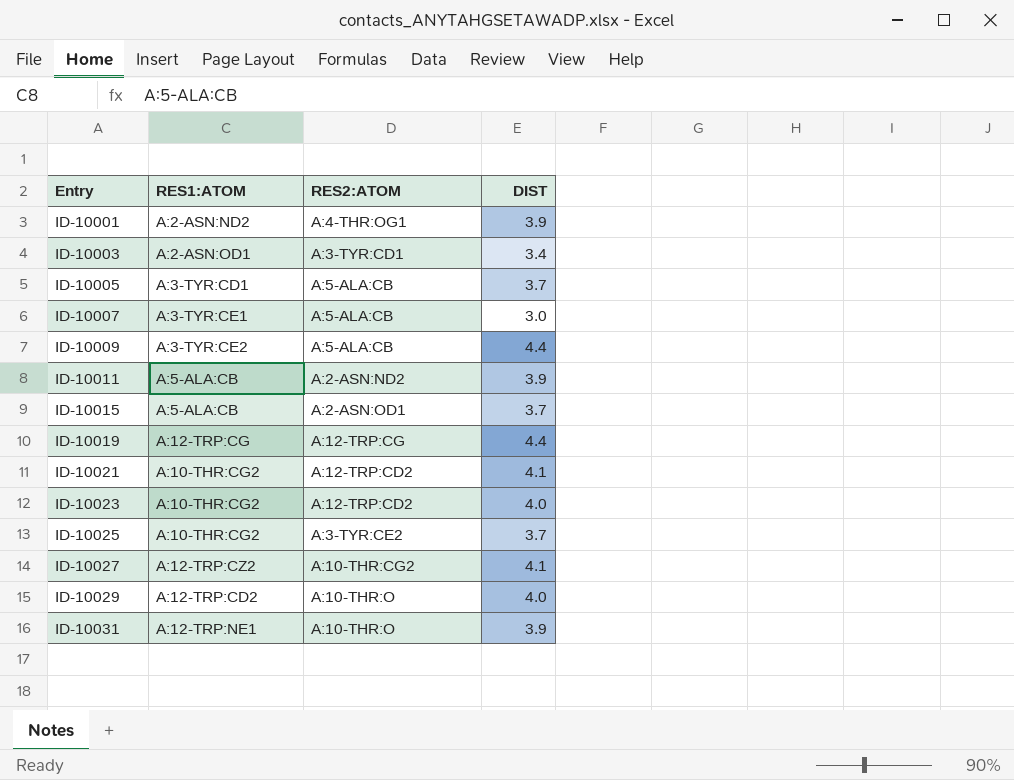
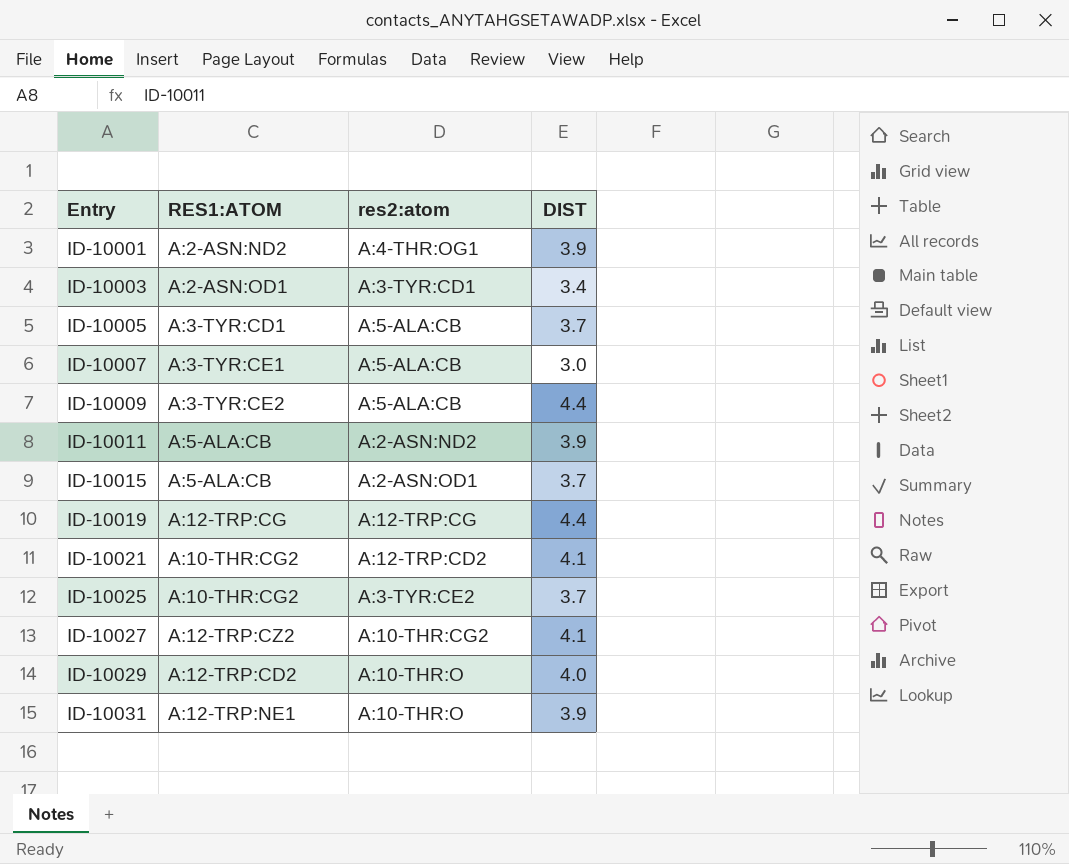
column name: RES2:ATOM -> res2:atom
row ID-10023: A:10-THR:CG2 | A:12-TRP:CD2 | 4.0 -> none

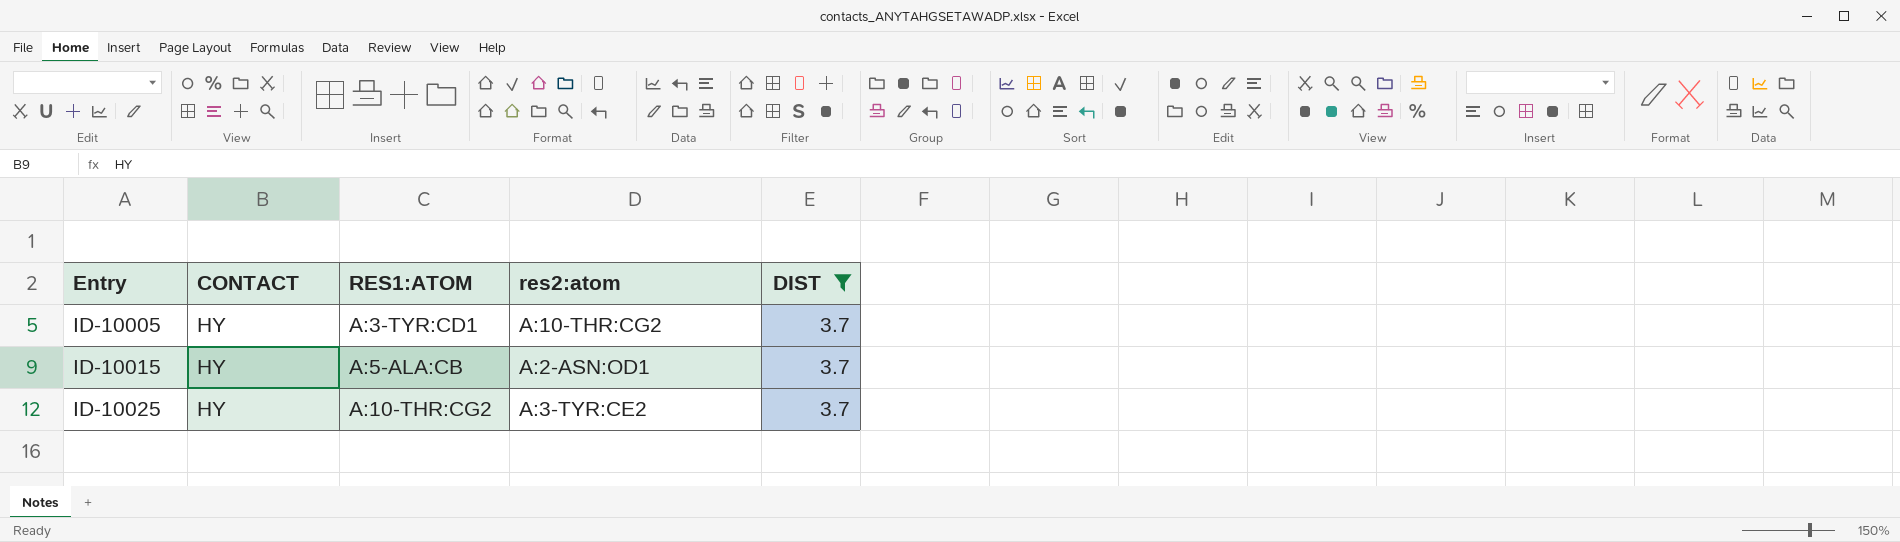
filter: none -> DIST = 3.7
column CONTACT | position: none -> 2
ID-10005 | res2:atom: A:5-ALA:CB -> A:10-THR:CG2

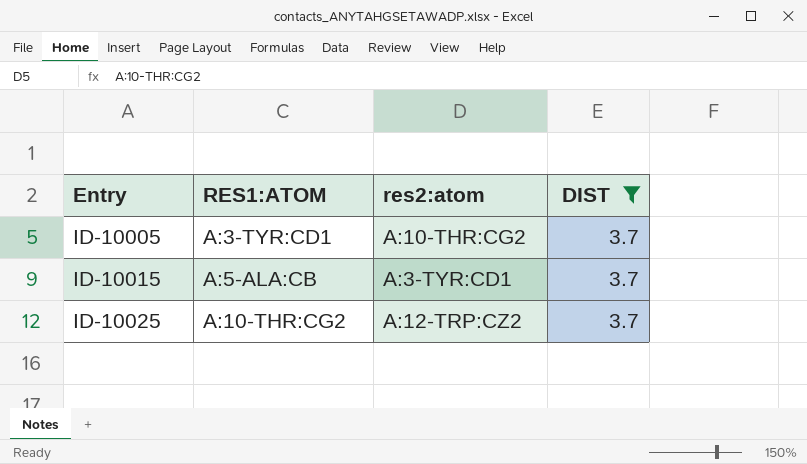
column CONTACT | position: 2 -> none
ID-10015 | res2:atom: A:2-ASN:OD1 -> A:3-TYR:CD1
ID-10025 | res2:atom: A:3-TYR:CE2 -> A:12-TRP:CZ2

